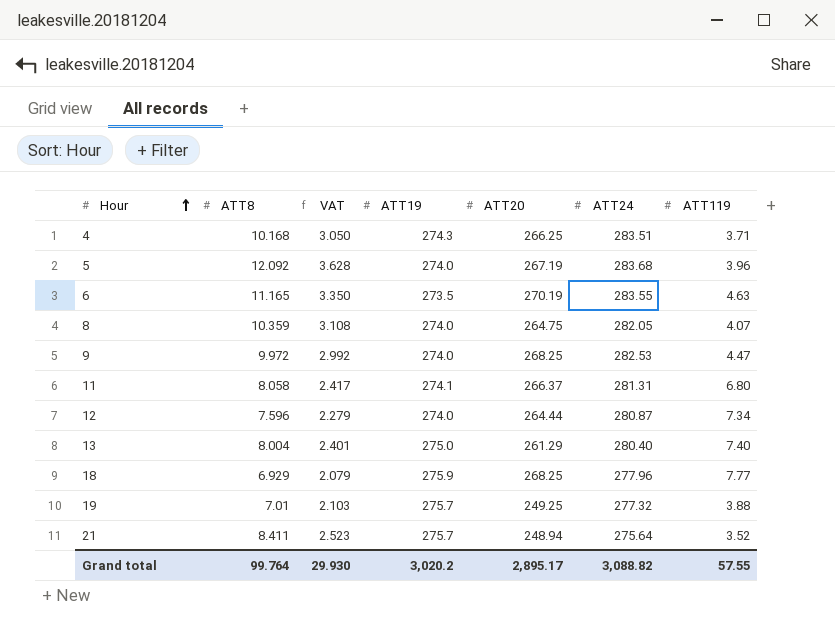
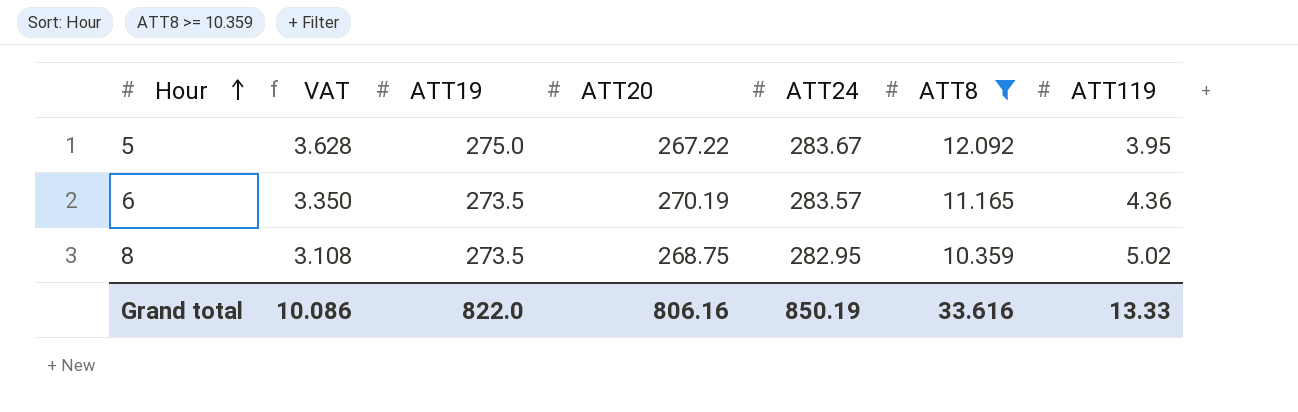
filter: none -> ATT8 >= 10.359
column ATT8 | position: 2 -> 6
5 | ATT19: 274.0 -> 275.0
5 | ATT20: 267.19 -> 267.22
5 | ATT24: 283.68 -> 283.67
5 | ATT119: 3.96 -> 3.95
6 | ATT24: 283.55 -> 283.57
6 | ATT119: 4.63 -> 4.36
8 | ATT19: 274.0 -> 273.5
8 | ATT20: 264.75 -> 268.75
8 | ATT24: 282.05 -> 282.95
8 | ATT119: 4.07 -> 5.02
Grand total | VAT: 29.930 -> 10.086
Grand total | ATT19: 3,020.2 -> 822.0
Grand total | ATT20: 2,895.17 -> 806.16
Grand total | ATT24: 3,088.82 -> 850.19
Grand total | ATT8: 99.764 -> 33.616
Grand total | ATT119: 57.55 -> 13.33

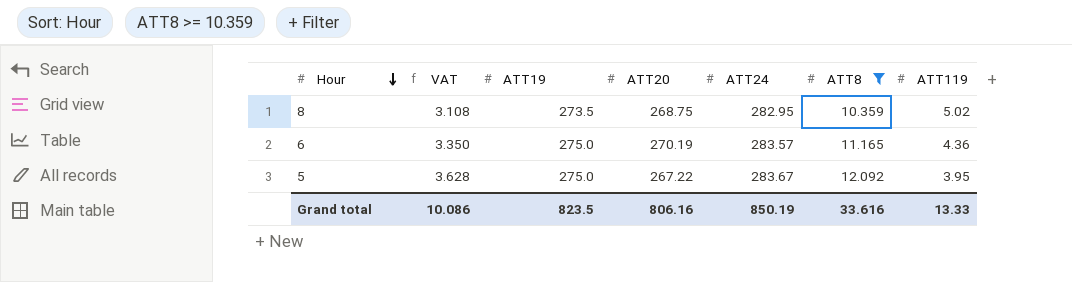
row order: Hour ascending -> Hour descending
6 | ATT19: 273.5 -> 275.0
Grand total | ATT19: 822.0 -> 823.5

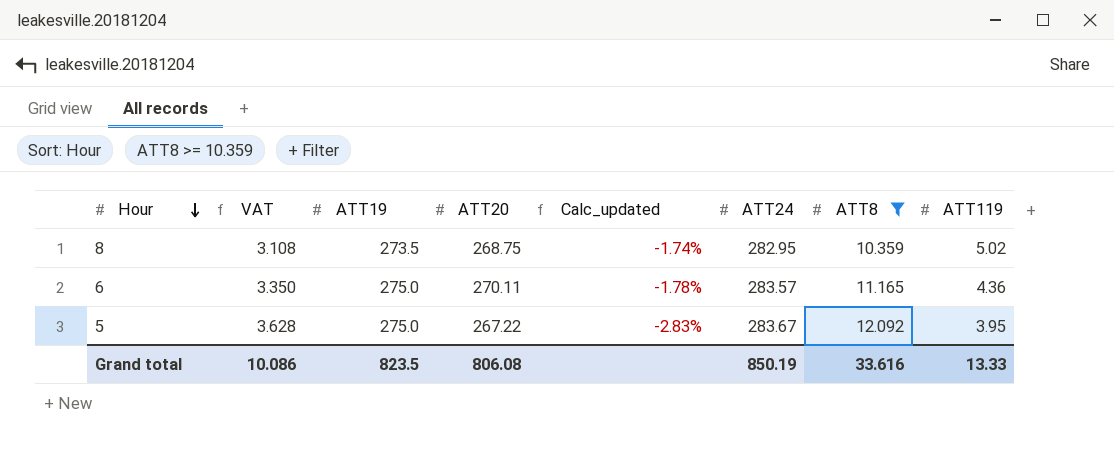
column Calc_updated | formula: none -> ([ATT20] - [ATT19]) / [ATT19]
6 | ATT20: 270.19 -> 270.11
Grand total | ATT20: 806.16 -> 806.08

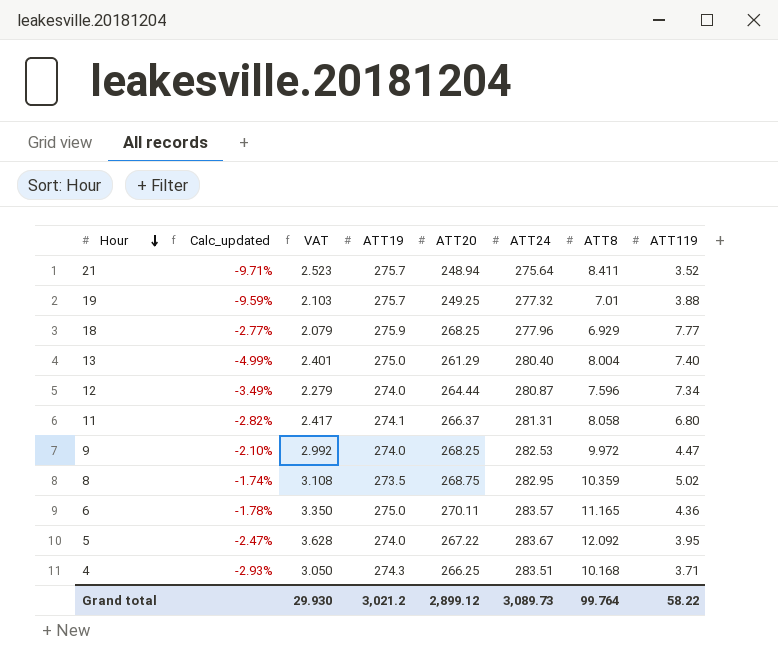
filter: ATT8 >= 10.359 -> none
column Calc_updated | position: 5 -> 2
5 | Calc_updated: -2.83% -> -2.47%
5 | ATT19: 275.0 -> 274.0
Grand total | VAT: 10.086 -> 29.930
Grand total | ATT19: 823.5 -> 3,021.2
Grand total | ATT20: 806.08 -> 2,899.12
Grand total | ATT24: 850.19 -> 3,089.73
Grand total | ATT8: 33.616 -> 99.764
Grand total | ATT119: 13.33 -> 58.22

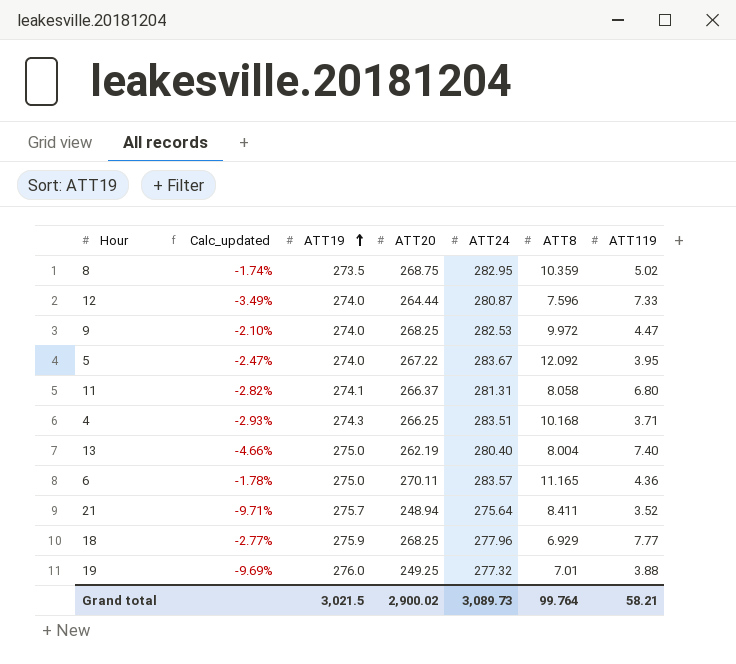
row order: Hour descending -> ATT19 ascending
column VAT | formula: [ATT8] * 0.3 -> none
12 | ATT119: 7.34 -> 7.33
13 | Calc_updated: -4.99% -> -4.66%
13 | ATT20: 261.29 -> 262.19
19 | Calc_updated: -9.59% -> -9.69%
19 | ATT19: 275.7 -> 276.0
Grand total | ATT19: 3,021.2 -> 3,021.5
Grand total | ATT20: 2,899.12 -> 2,900.02
Grand total | ATT119: 58.22 -> 58.21

